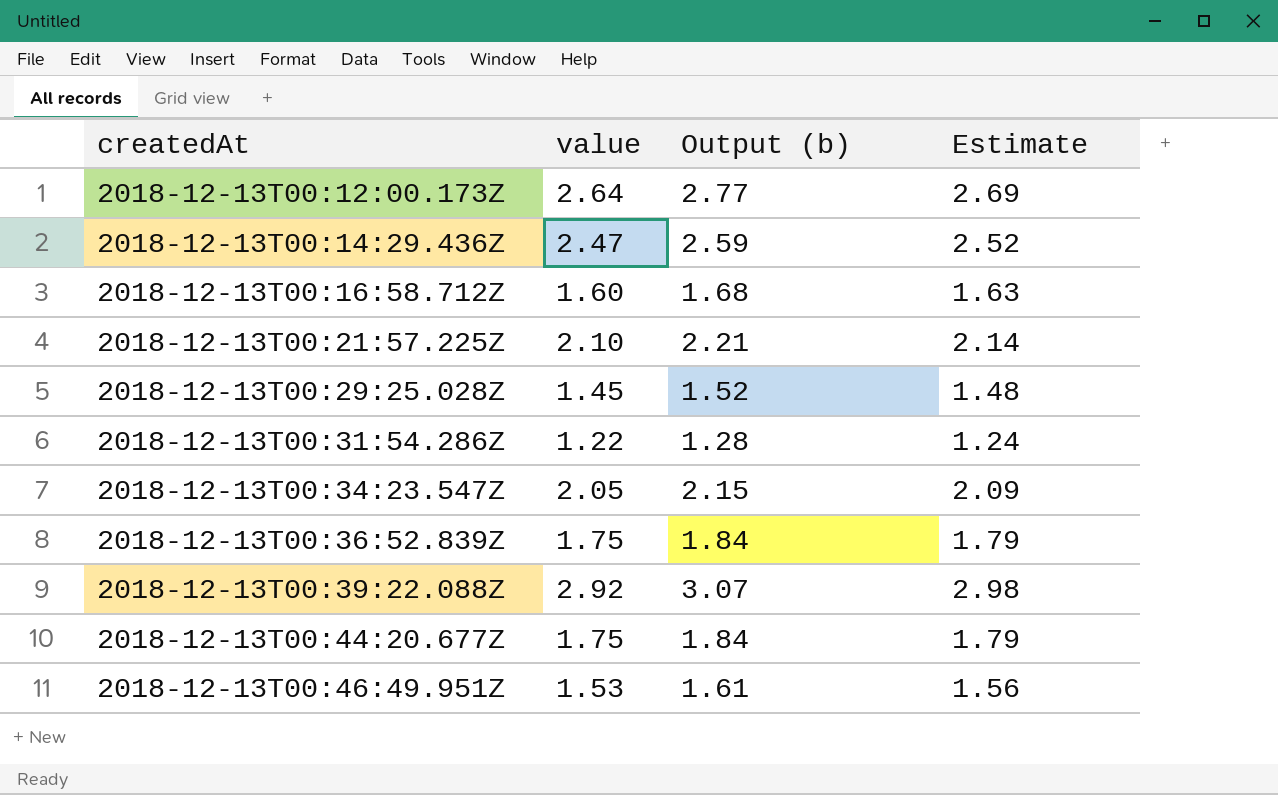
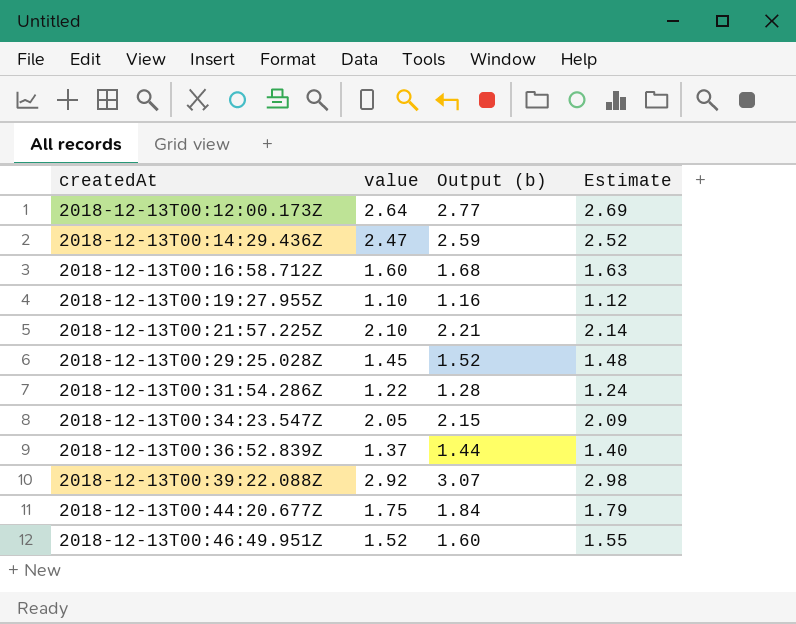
row 2018-12-13T00:19:27.955Z: none -> 1.10 | 1.16 | 1.12
2018-12-13T00:36:52.839Z | value: 1.75 -> 1.37
2018-12-13T00:36:52.839Z | Output (b): 1.84 -> 1.44
2018-12-13T00:36:52.839Z | Estimate: 1.79 -> 1.40
2018-12-13T00:46:49.951Z | value: 1.53 -> 1.52
2018-12-13T00:46:49.951Z | Output (b): 1.61 -> 1.60
2018-12-13T00:46:49.951Z | Estimate: 1.56 -> 1.55

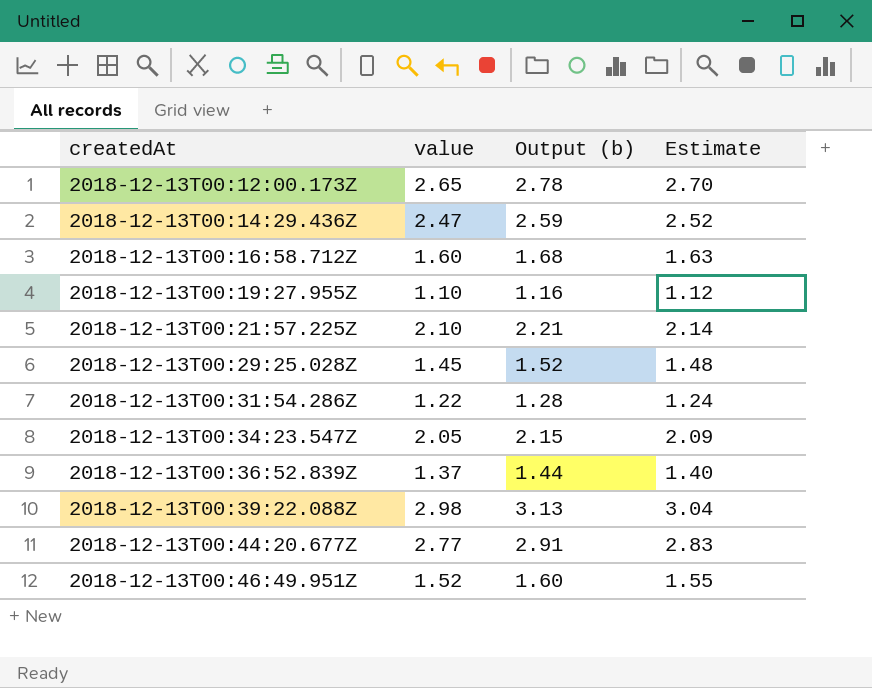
2018-12-13T00:12:00.173Z | value: 2.64 -> 2.65
2018-12-13T00:12:00.173Z | Output (b): 2.77 -> 2.78
2018-12-13T00:12:00.173Z | Estimate: 2.69 -> 2.70
2018-12-13T00:39:22.088Z | value: 2.92 -> 2.98
2018-12-13T00:39:22.088Z | Output (b): 3.07 -> 3.13
2018-12-13T00:39:22.088Z | Estimate: 2.98 -> 3.04
2018-12-13T00:44:20.677Z | value: 1.75 -> 2.77
2018-12-13T00:44:20.677Z | Output (b): 1.84 -> 2.91
2018-12-13T00:44:20.677Z | Estimate: 1.79 -> 2.83

